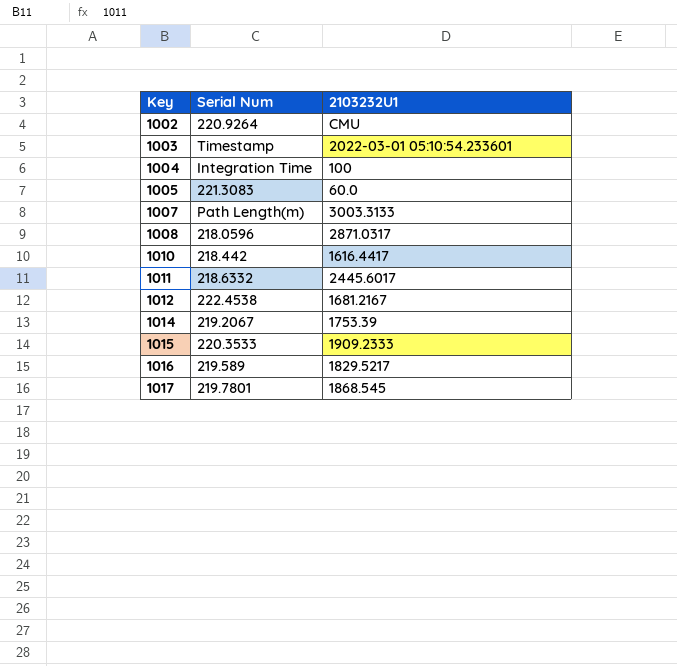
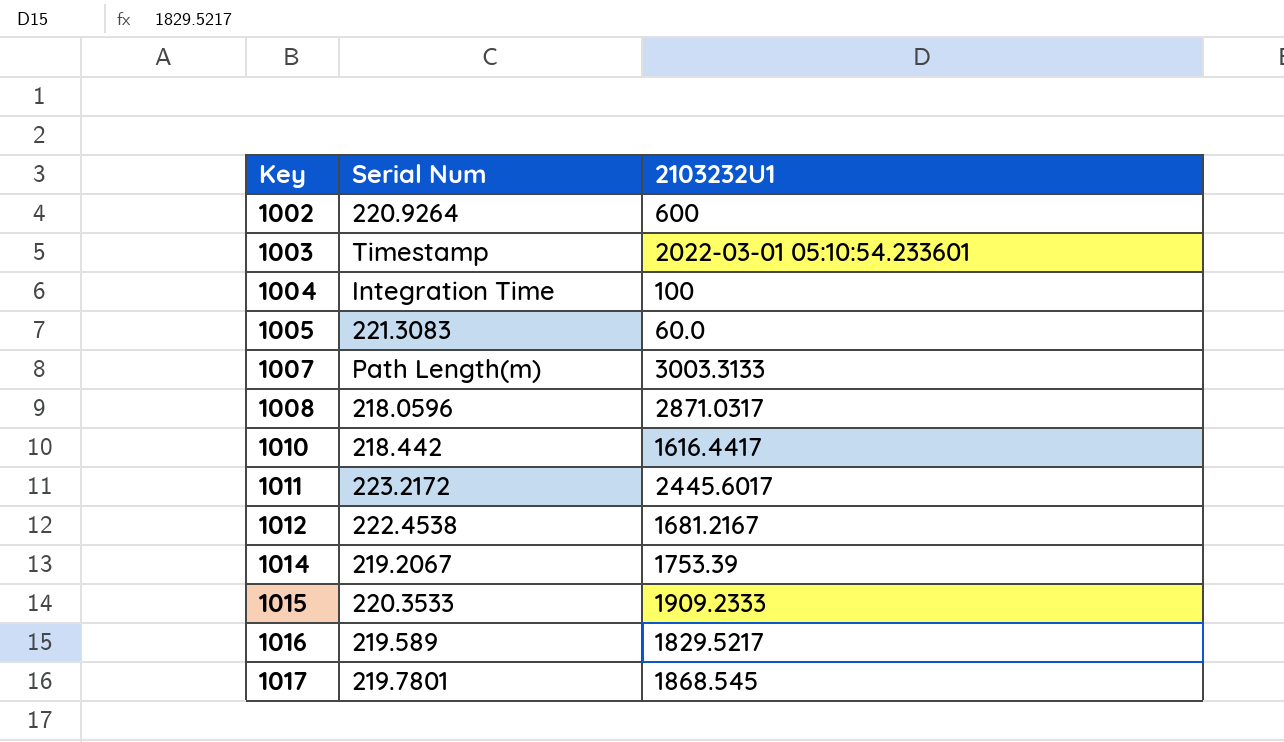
1002 | 2103232U1: CMU -> 600
1011 | Serial Num: 218.6332 -> 223.2172

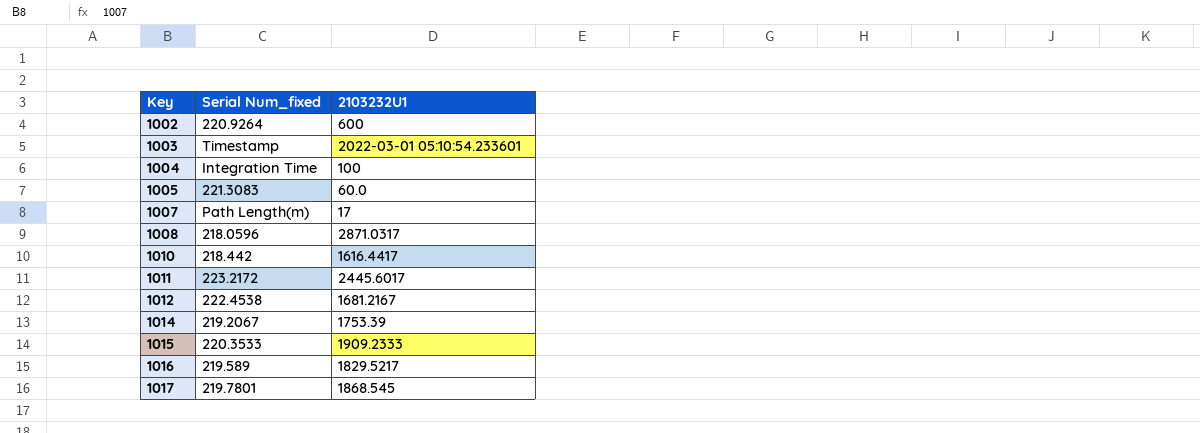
column name: Serial Num -> Serial Num_fixed
1007 | 2103232U1: 3003.3133 -> 17

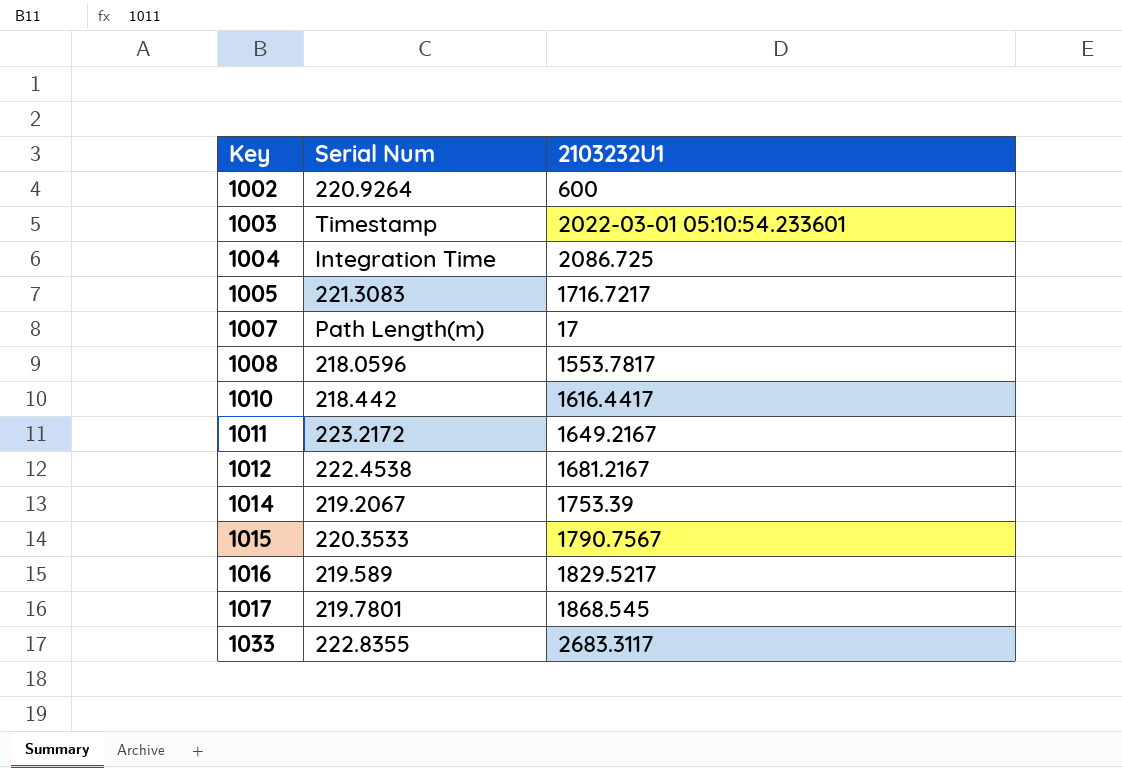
column name: Serial Num_fixed -> Serial Num
1004 | 2103232U1: 100 -> 2086.725
1005 | 2103232U1: 60.0 -> 1716.7217
1008 | 2103232U1: 2871.0317 -> 1553.7817
1011 | 2103232U1: 2445.6017 -> 1649.2167
1015 | 2103232U1: 1909.2333 -> 1790.7567
row 1033: none -> 222.8355 | 2683.3117

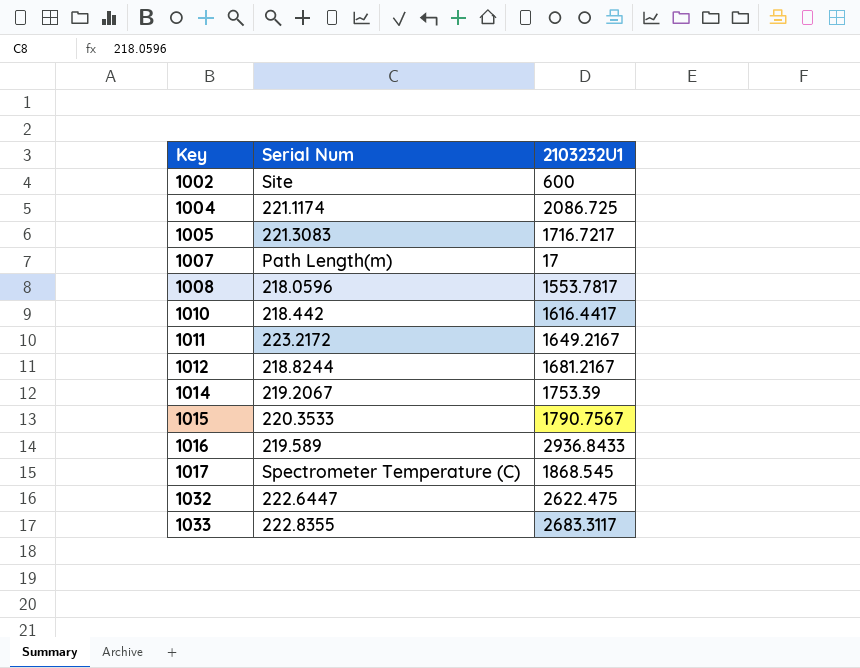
row 1003: Timestamp | 2022-03-01 05:10:54.233601 -> none
1002 | Serial Num: 220.9264 -> Site
1004 | Serial Num: Integration Time -> 221.1174
1012 | Serial Num: 222.4538 -> 218.8244
1016 | 2103232U1: 1829.5217 -> 2936.8433
1017 | Serial Num: 219.7801 -> Spectrometer Temperature (C)
row 1032: none -> 222.6447 | 2622.475

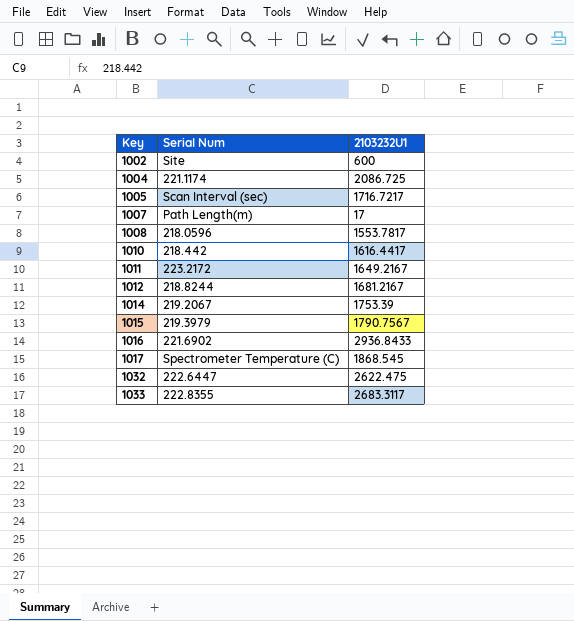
1005 | Serial Num: 221.3083 -> Scan Interval (sec)
1015 | Serial Num: 220.3533 -> 219.3979
1016 | Serial Num: 219.589 -> 221.6902

